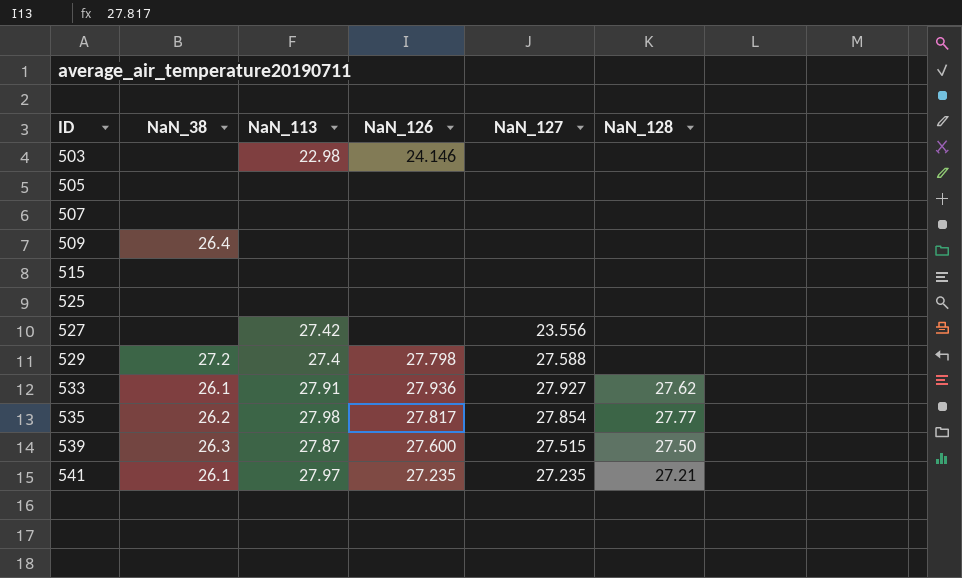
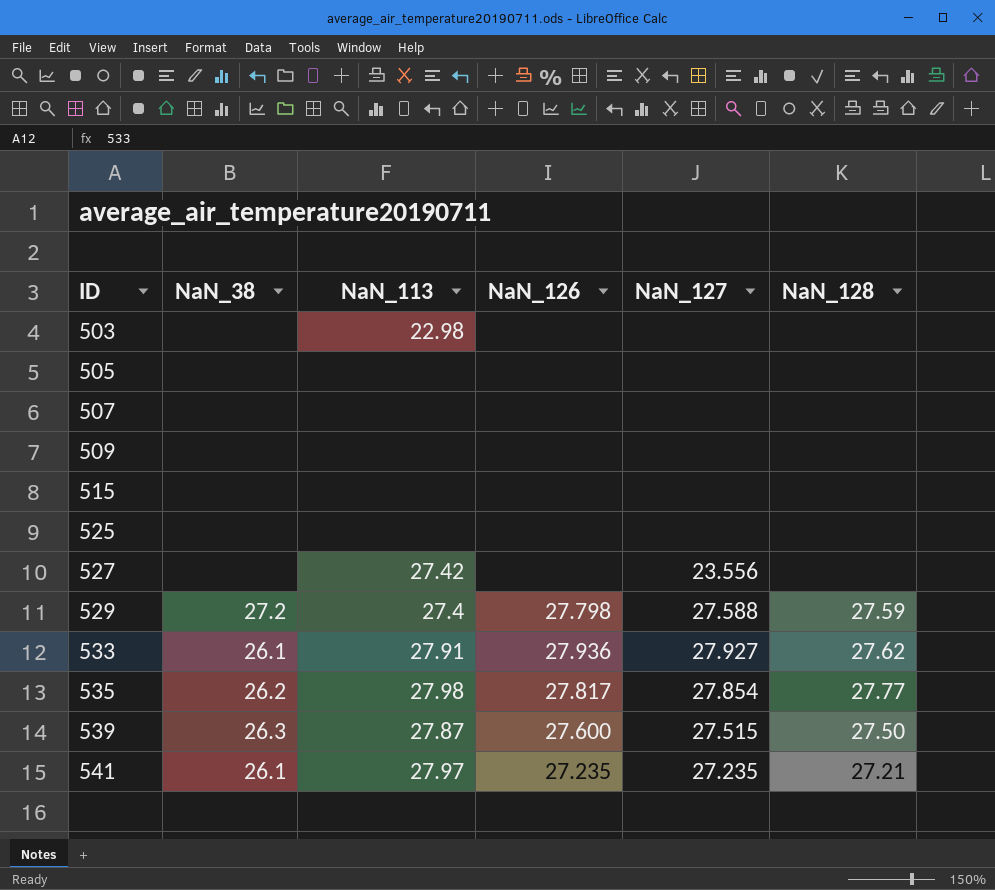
503 | NaN_126: 24.146 -> none
509 | NaN_38: 26.4 -> none
529 | NaN_128: none -> 27.59

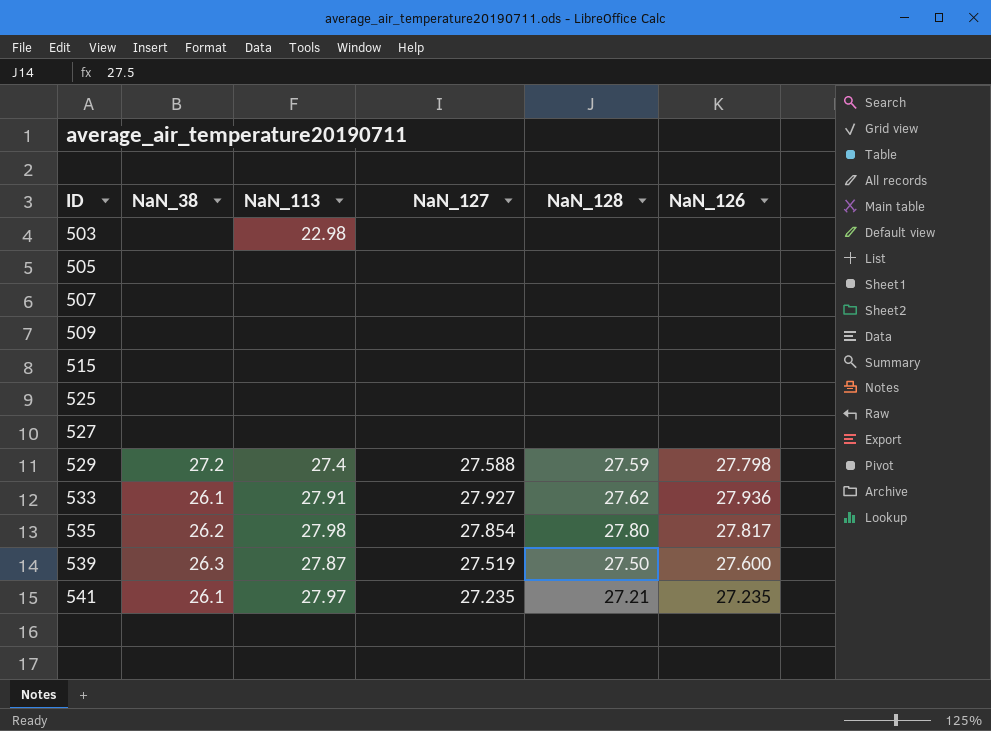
column NaN_126 | position: 4 -> 6
527 | NaN_113: 27.42 -> none
527 | NaN_127: 23.556 -> none
535 | NaN_128: 27.77 -> 27.80
539 | NaN_127: 27.515 -> 27.519

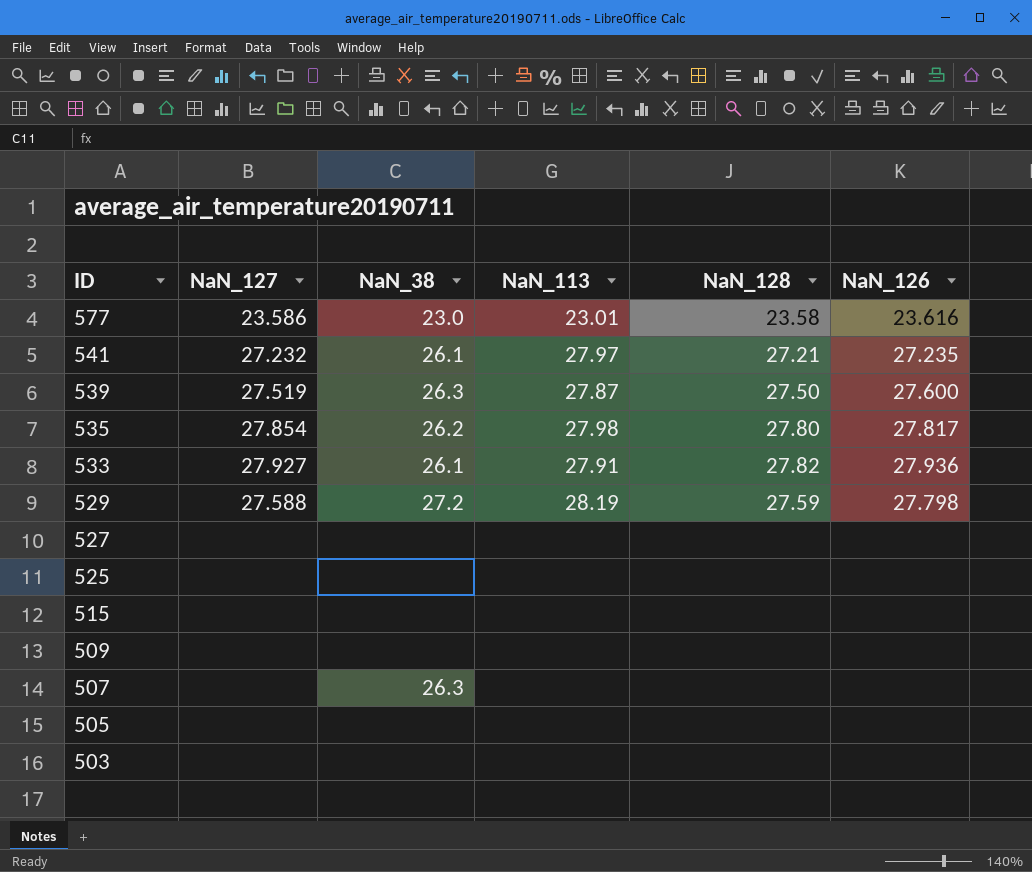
row order: ID ascending -> ID descending
column NaN_127 | position: 4 -> 2
row 577: none -> 23.586 | 23.0 | 23.01 | 23.58 | 23.616
541 | NaN_127: 27.235 -> 27.232
533 | NaN_128: 27.62 -> 27.82
529 | NaN_113: 27.4 -> 28.19
507 | NaN_38: none -> 26.3
503 | NaN_113: 22.98 -> none

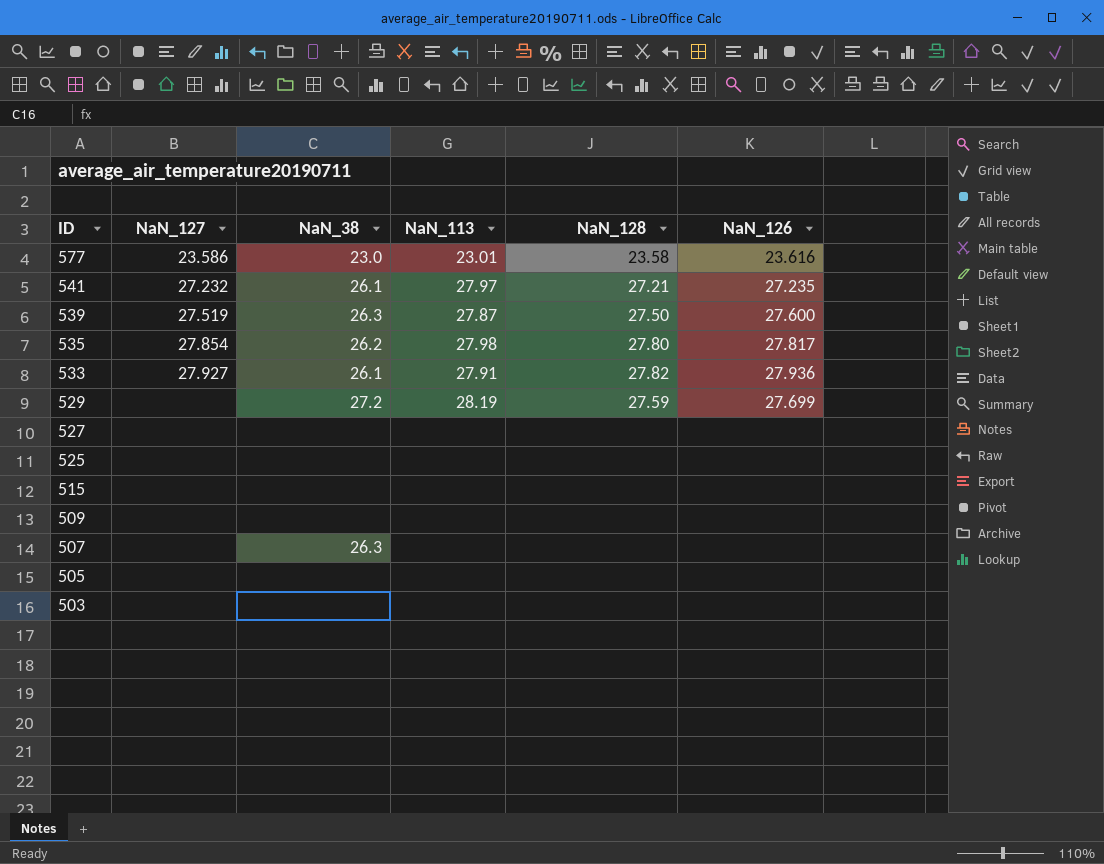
529 | NaN_127: 27.588 -> none
529 | NaN_126: 27.798 -> 27.699

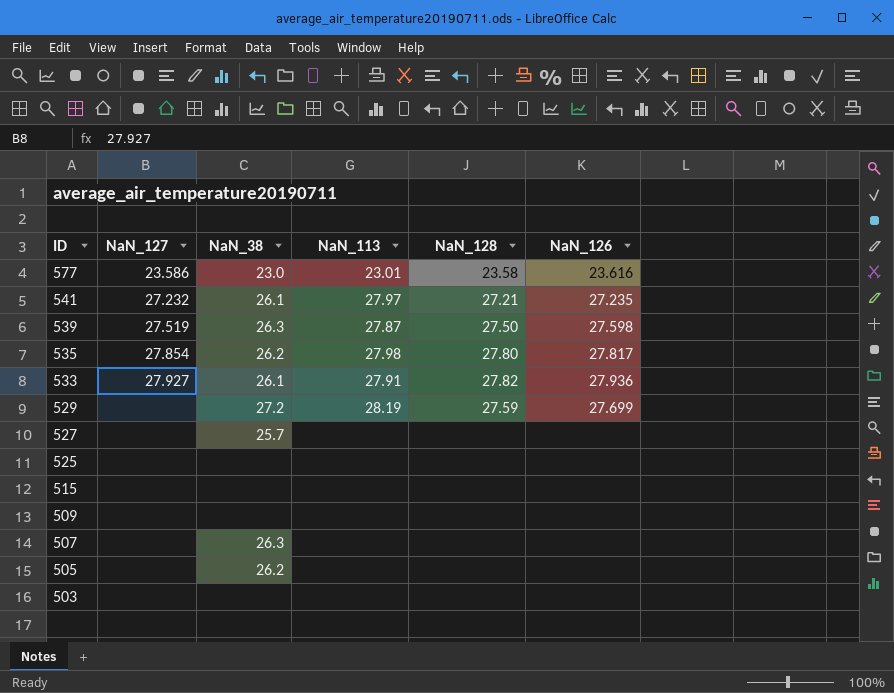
539 | NaN_126: 27.600 -> 27.598
527 | NaN_38: none -> 25.7
505 | NaN_38: none -> 26.2

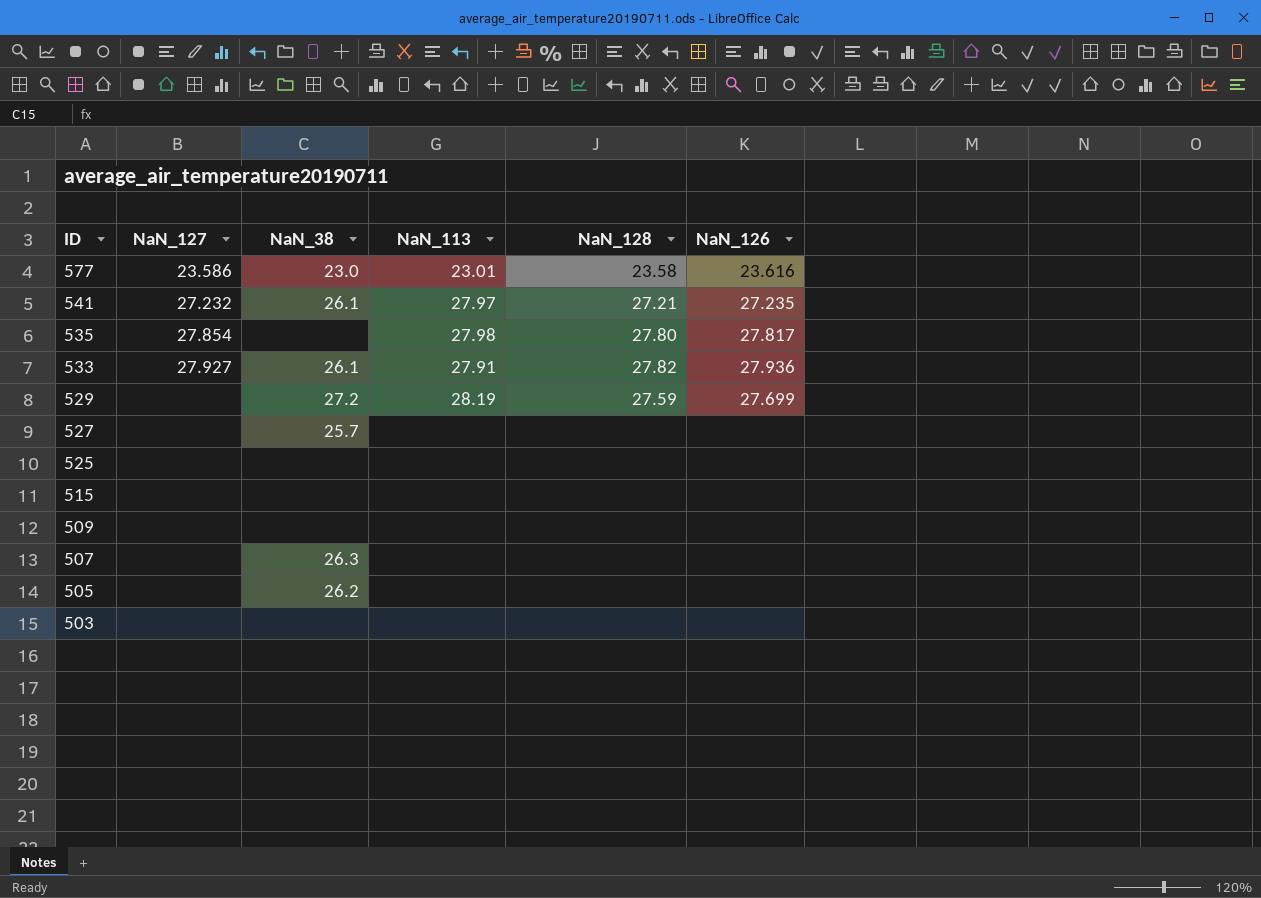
row 539: 27.519 | 26.3 | 27.87 | 27.50 | 27.598 -> none
535 | NaN_38: 26.2 -> none

